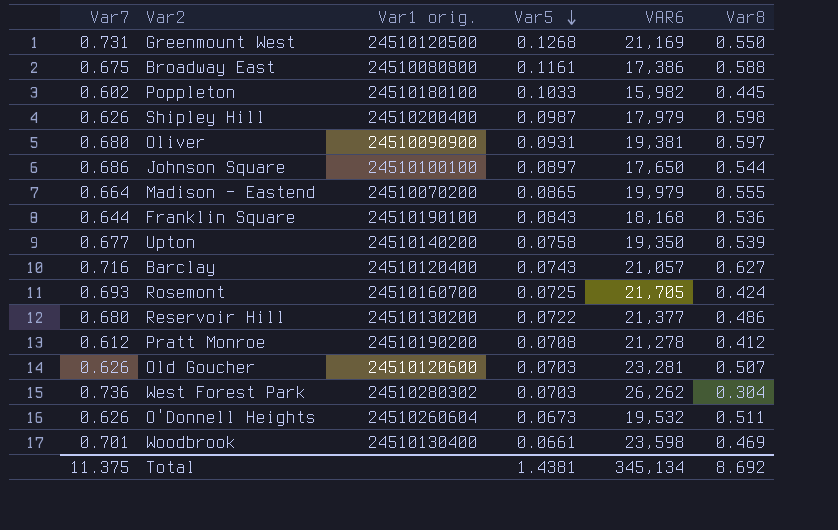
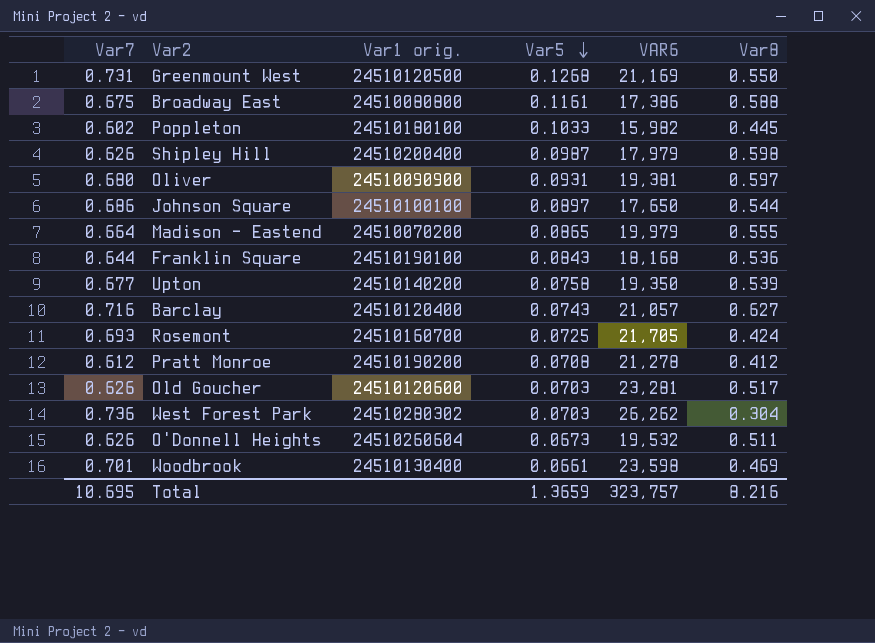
row Reservoir Hill: 0.680 | 24510130200 | 0.0722 | 21,377 | 0.486 -> none
Old Goucher | Var8: 0.507 -> 0.517
Total | Var7: 11.375 -> 10.695
Total | Var5: 1.4381 -> 1.3659
Total | VAR6: 345,134 -> 323,757
Total | Var8: 8.692 -> 8.216

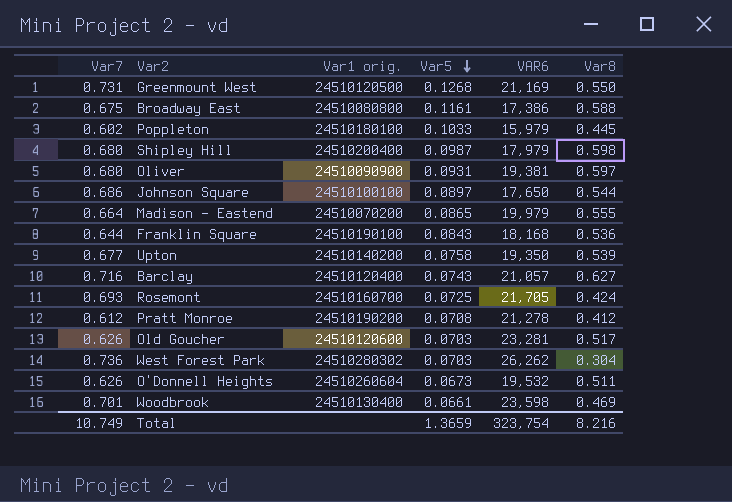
Poppleton | VAR6: 15,982 -> 15,979
Shipley Hill | Var7: 0.626 -> 0.680
Total | Var7: 10.695 -> 10.749
Total | VAR6: 323,757 -> 323,754

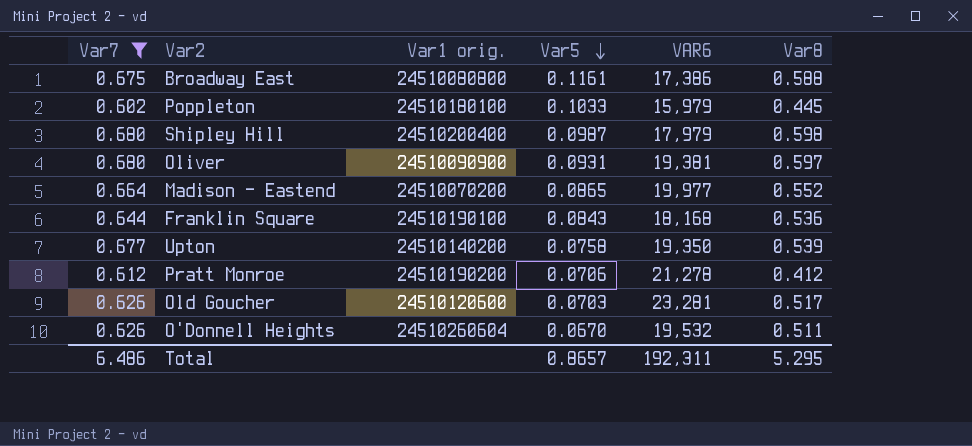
filter: none -> Var7 <= 0.680
Madison - Eastend | VAR6: 19,979 -> 19,977
Madison - Eastend | Var8: 0.555 -> 0.552
Pratt Monroe | Var5: 0.0708 -> 0.0706
O'Donnell Heights | Var5: 0.0673 -> 0.0670
Total | Var7: 10.749 -> 6.486
Total | Var5: 1.3659 -> 0.8657
Total | VAR6: 323,754 -> 192,311
Total | Var8: 8.216 -> 5.295

